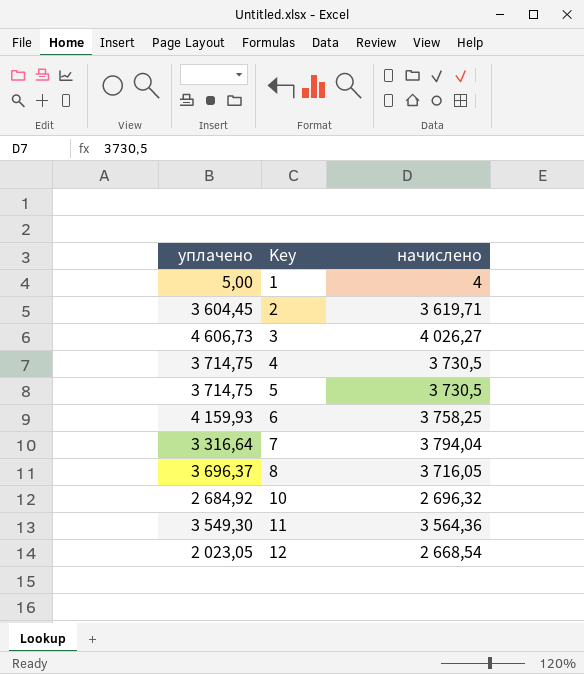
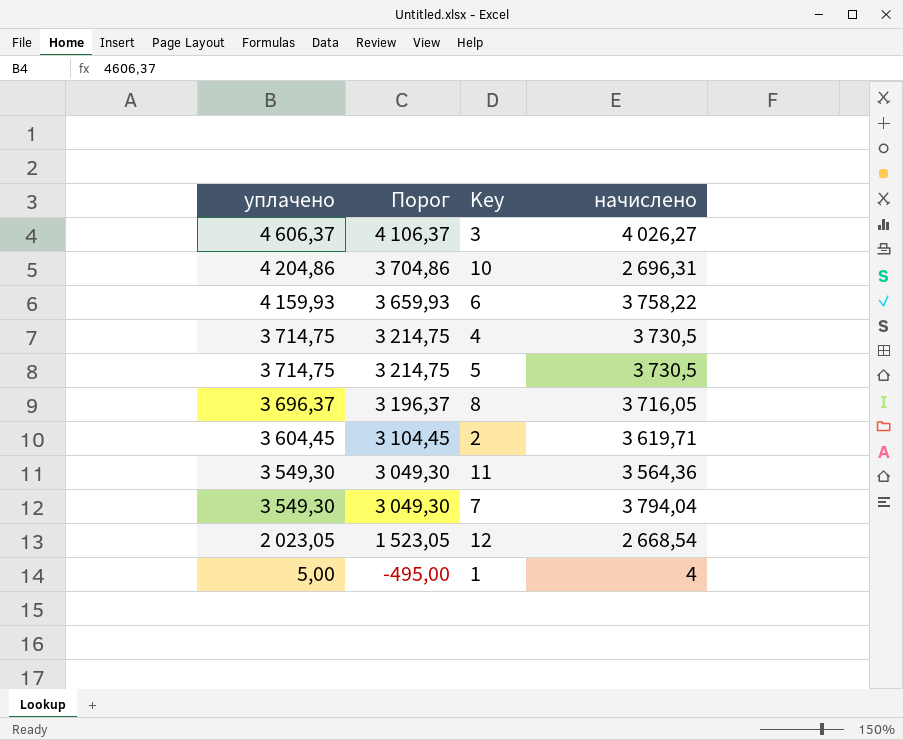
row order: Key ascending -> уплачено descending
column Порог | formula: none -> [уплачено] - 500
3 | уплачено: 4 606,73 -> 4 606,37
10 | уплачено: 2 684,92 -> 4 204,86
10 | начислено: 2 696,32 -> 2 696,31
6 | начислено: 3 758,25 -> 3 758,22
7 | уплачено: 3 316,64 -> 3 549,30

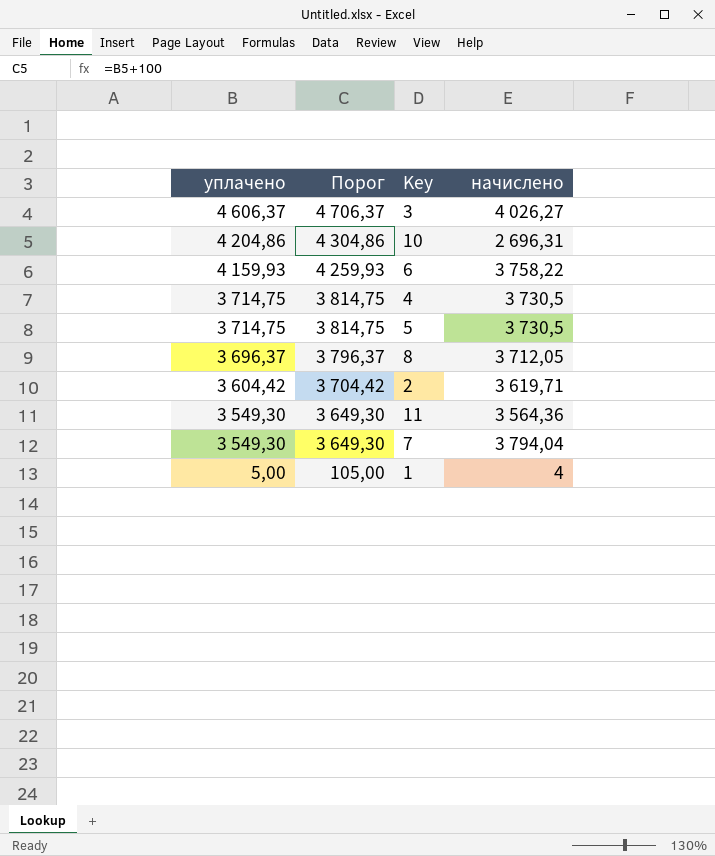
column Порог | formula: [уплачено] - 500 -> [уплачено] + 100
row 12: 2 023,05 | 1 523,05 | 2 668,54 -> none
8 | начислено: 3 716,05 -> 3 712,05
2 | уплачено: 3 604,45 -> 3 604,42

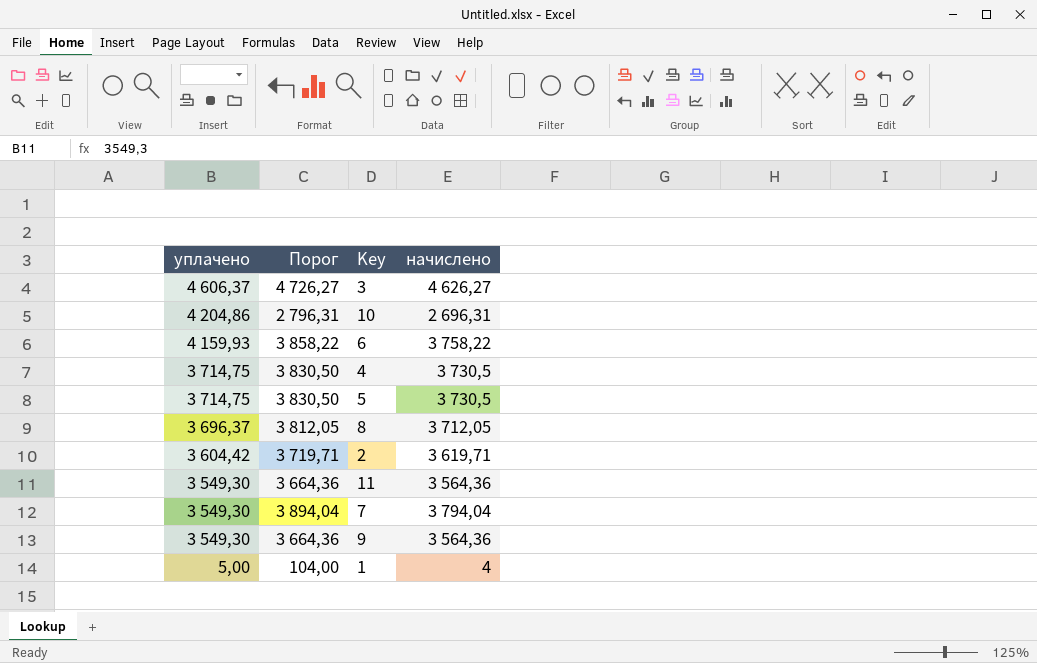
column Порог | formula: [уплачено] + 100 -> [начислено] + 100
3 | начислено: 4 026,27 -> 4 626,27
row 9: none -> 3 549,30 | 3 664,36 | 3 564,36

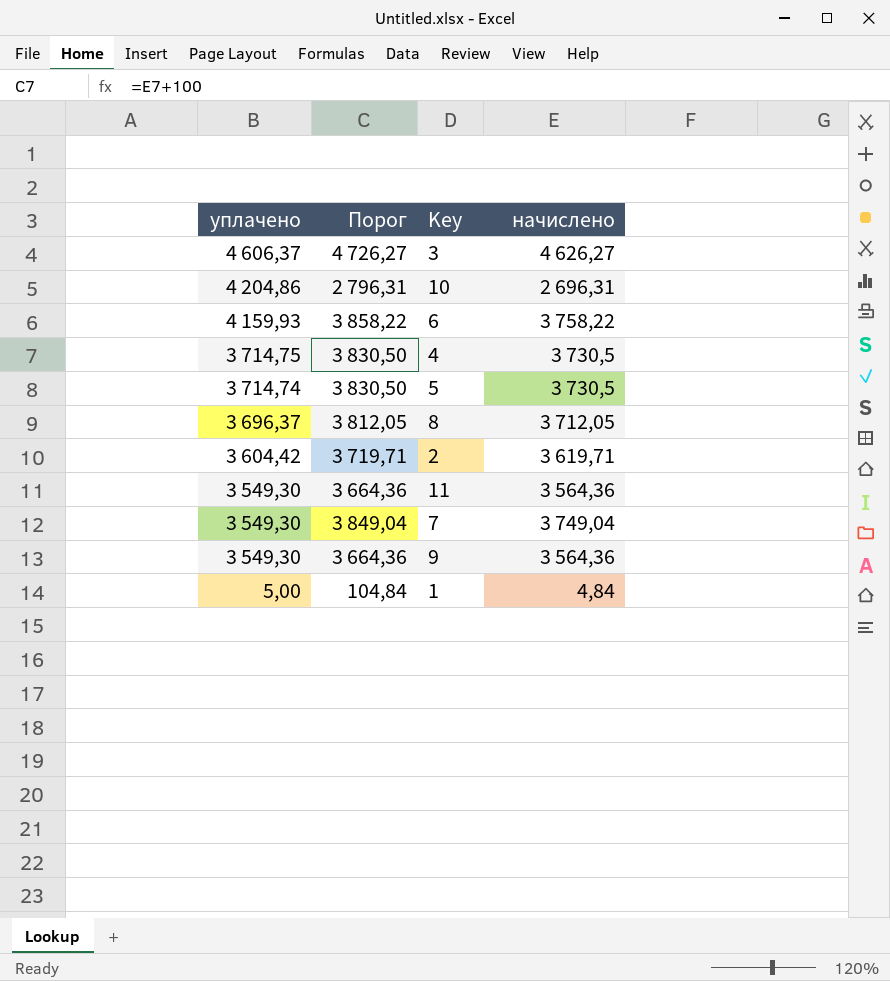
5 | уплачено: 3 714,75 -> 3 714,74
7 | Порог: 3 894,04 -> 3 849,04
7 | начислено: 3 794,04 -> 3 749,04
1 | Порог: 104,00 -> 104,84
1 | начислено: 4 -> 4,84

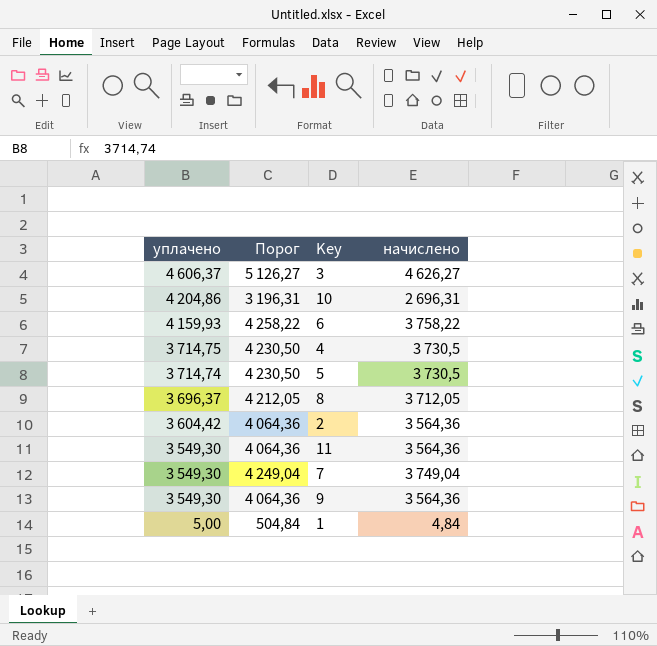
column Порог | formula: [начислено] + 100 -> [начислено] + 500
2 | начислено: 3 619,71 -> 3 564,36

